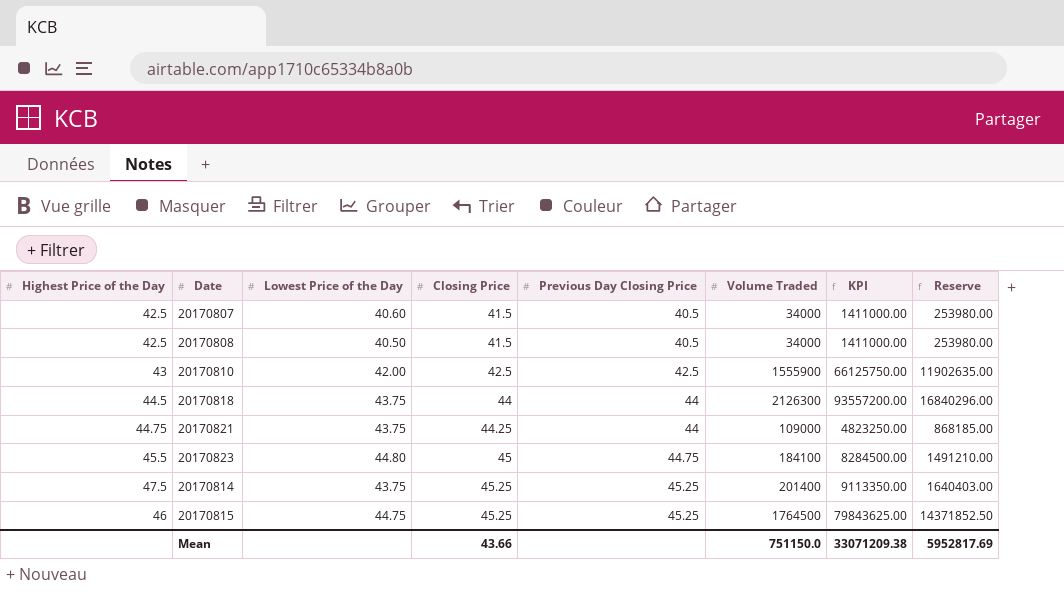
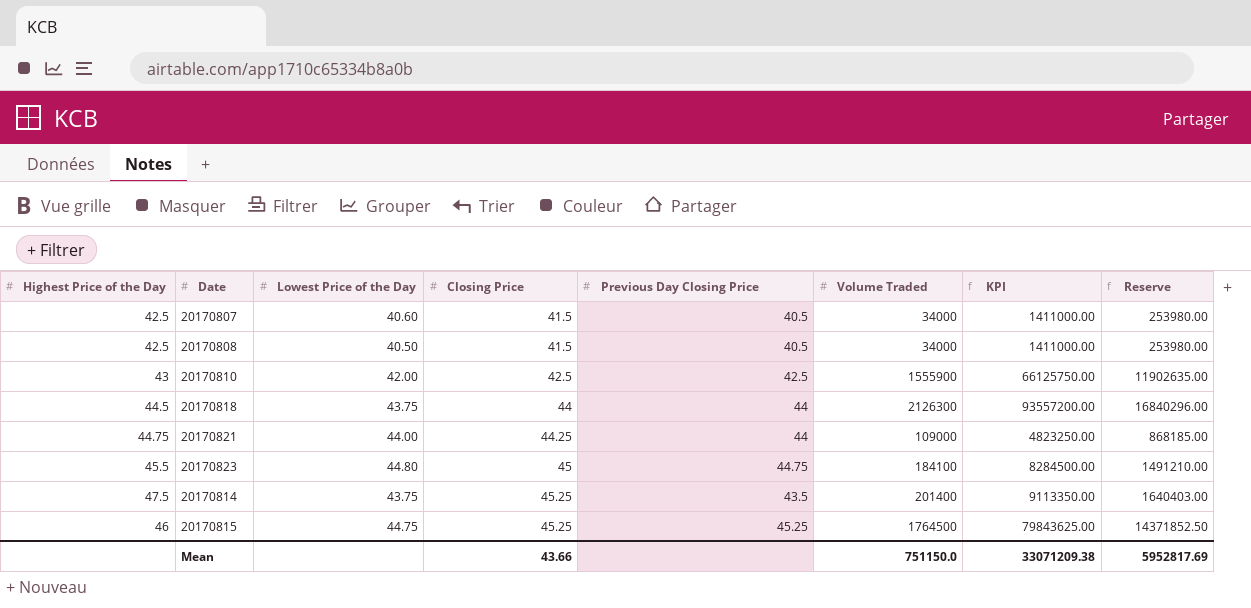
20170821 | Lowest Price of the Day: 43.75 -> 44.00
20170814 | Previous Day Closing Price: 45.25 -> 43.5

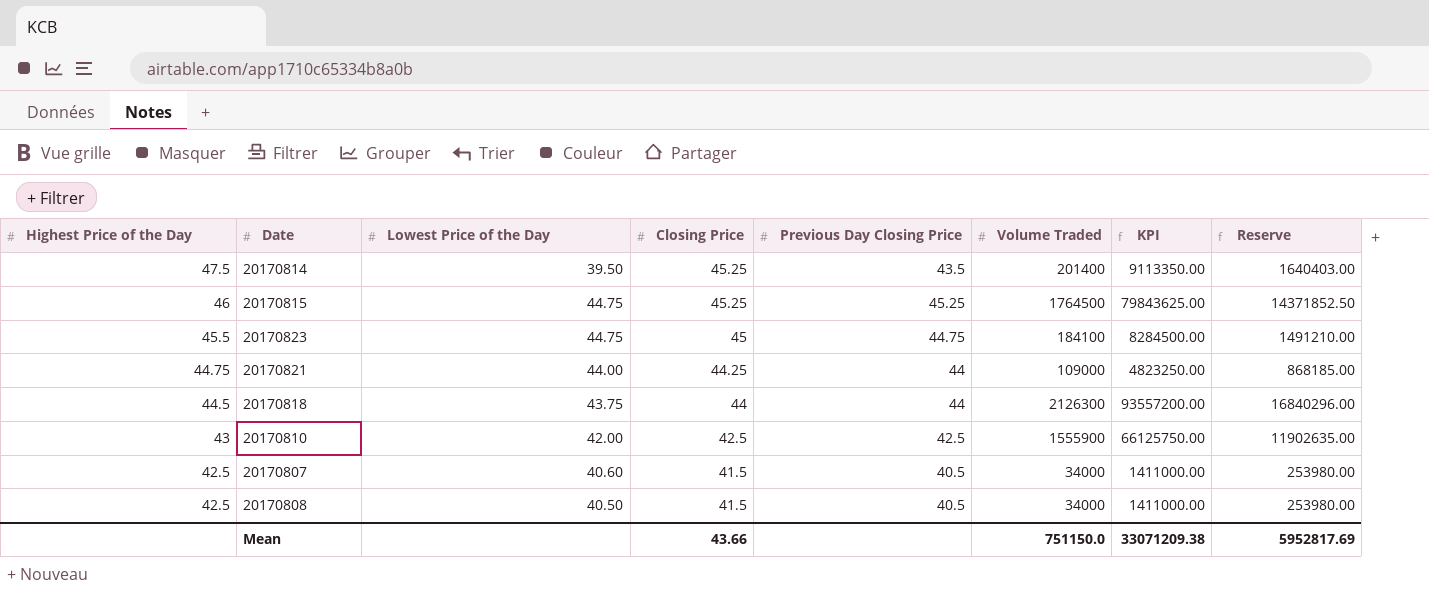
row order: Closing Price ascending -> Highest Price of the Day descending
20170814 | Lowest Price of the Day: 43.75 -> 39.50
20170823 | Lowest Price of the Day: 44.80 -> 44.75

